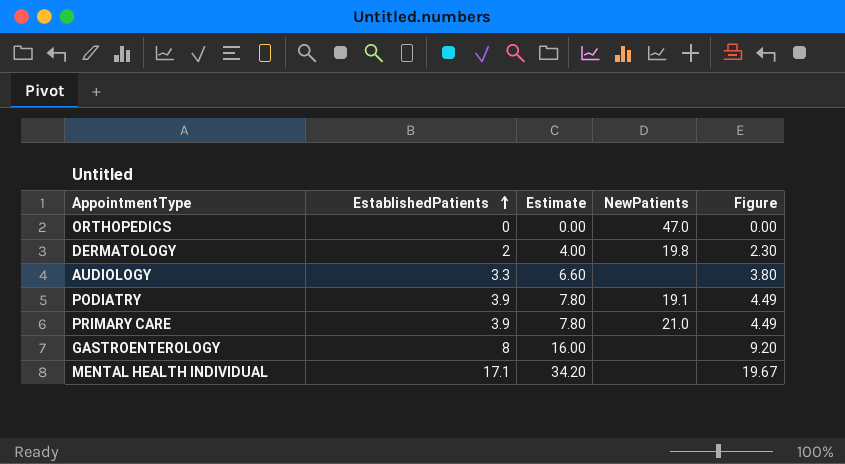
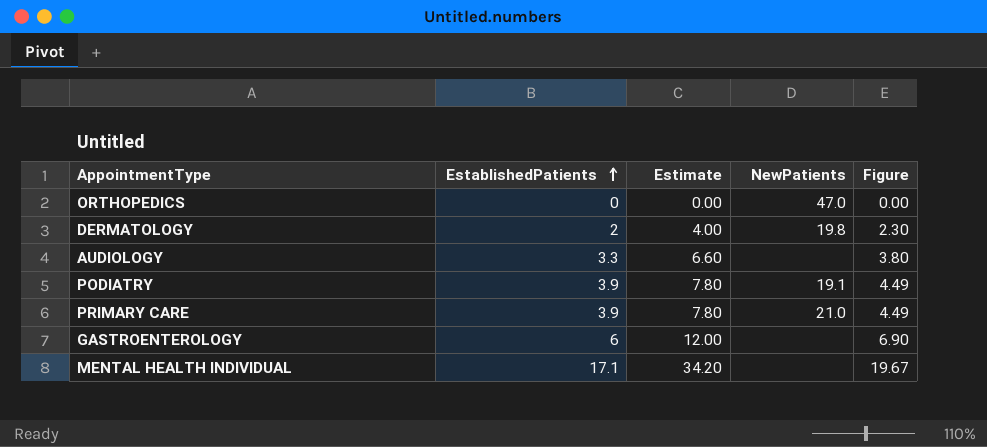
GASTROENTEROLOGY | EstablishedPatients: 8 -> 6
GASTROENTEROLOGY | Estimate: 16.00 -> 12.00
GASTROENTEROLOGY | Figure: 9.20 -> 6.90

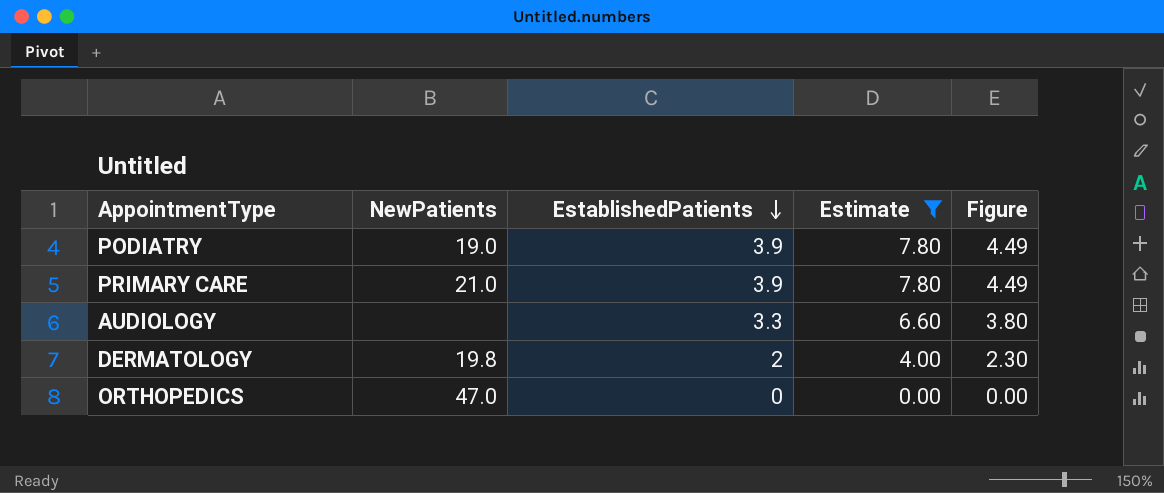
filter: none -> Estimate <= 7.80
row order: EstablishedPatients ascending -> EstablishedPatients descending
column NewPatients | position: 4 -> 2
PODIATRY | NewPatients: 19.1 -> 19.0

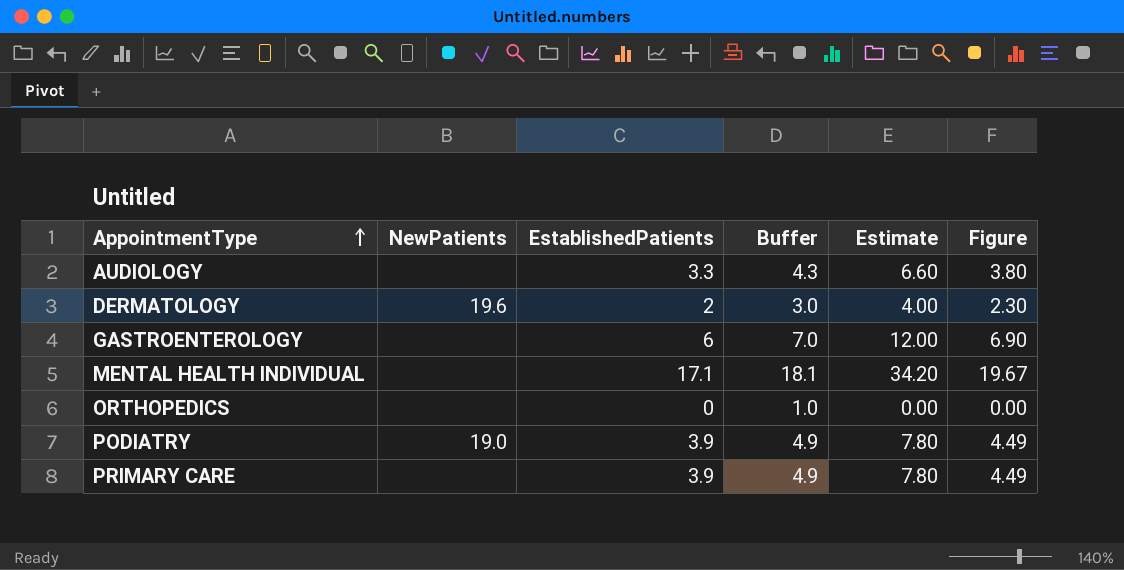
filter: Estimate <= 7.80 -> none
row order: EstablishedPatients descending -> AppointmentType ascending
column Buffer | formula: none -> [EstablishedPatients] + 1
DERMATOLOGY | NewPatients: 19.8 -> 19.6
ORTHOPEDICS | NewPatients: 47.0 -> none
PRIMARY CARE | NewPatients: 21.0 -> none

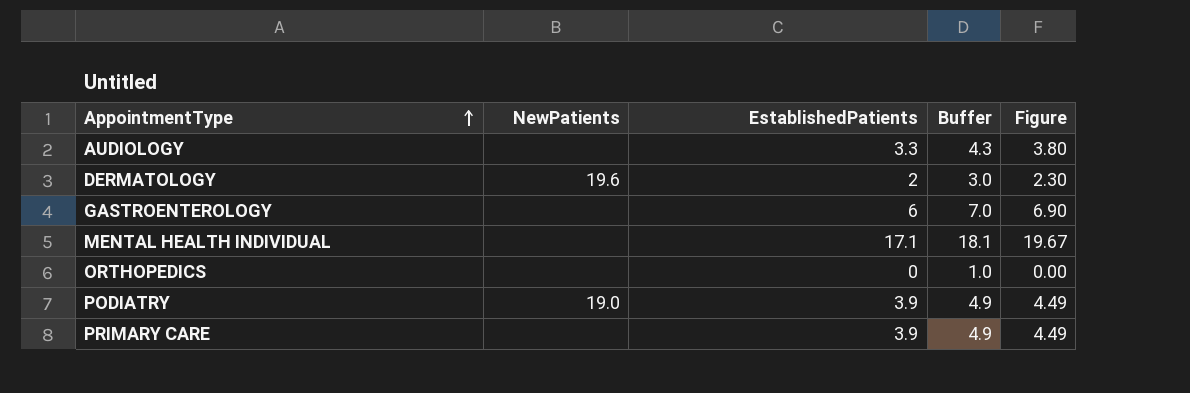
column Estimate | formula: [EstablishedPatients] * 2 -> none

